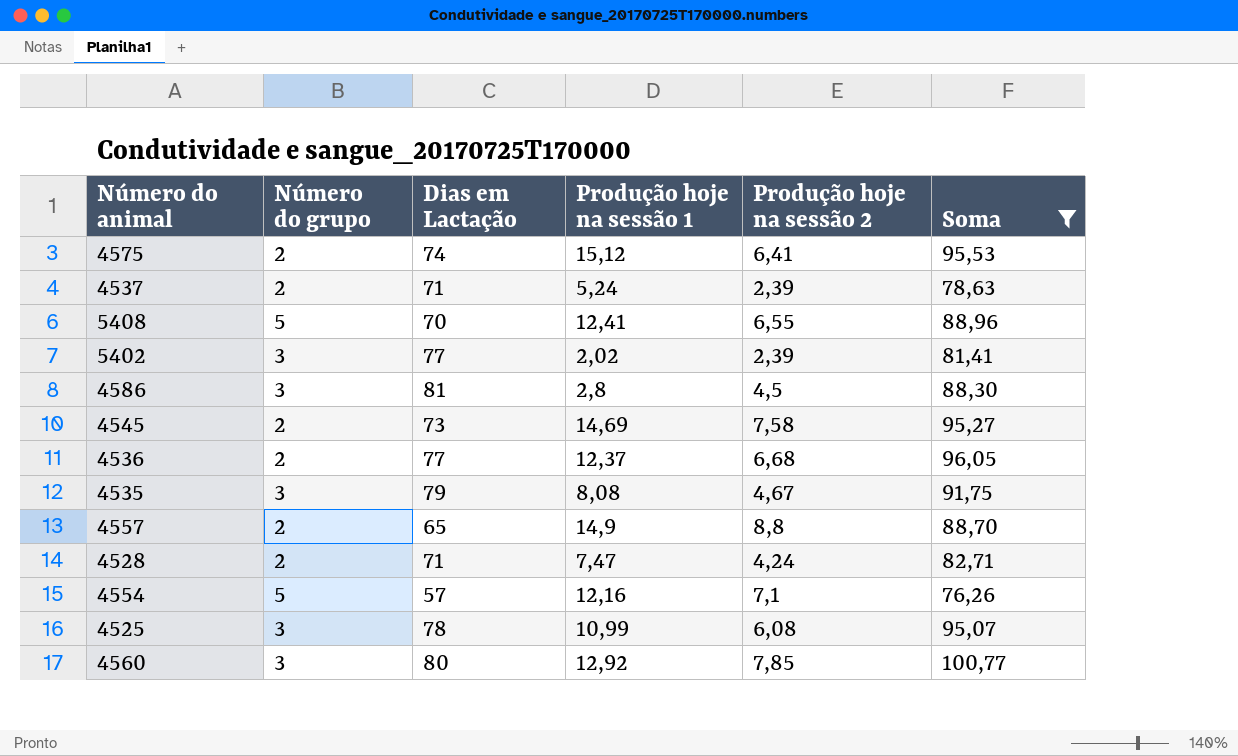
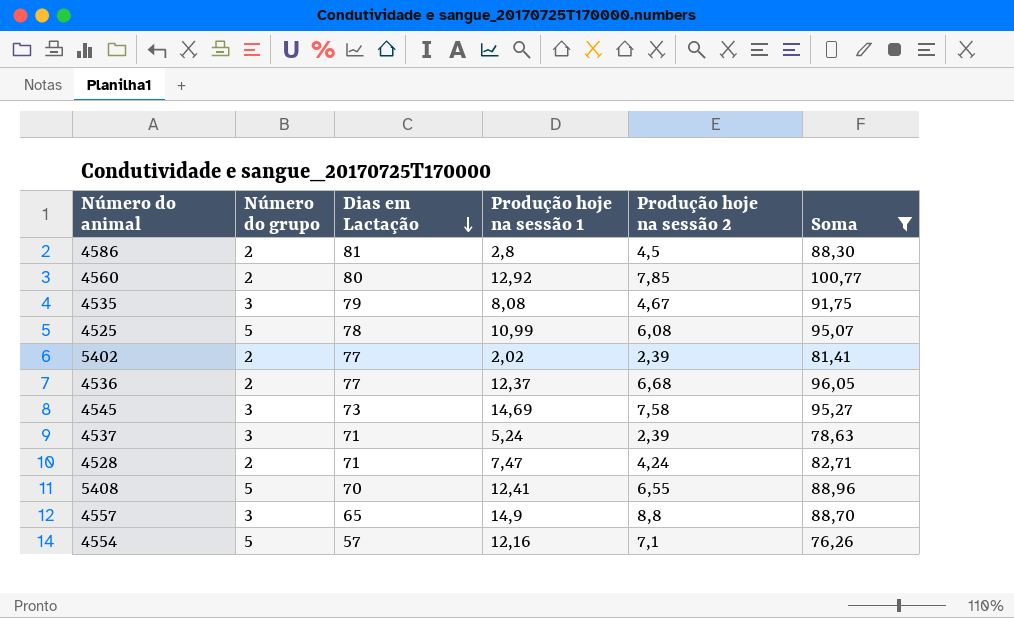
row order: none -> Dias em Lactação descending
row 4575: 2 | 74 | 15,12 | 6,41 | 95,53 -> none
4586 | Número do grupo: 3 -> 2
4560 | Número do grupo: 3 -> 2
4525 | Número do grupo: 3 -> 5
5402 | Número do grupo: 3 -> 2
4545 | Número do grupo: 2 -> 3
4537 | Número do grupo: 2 -> 3
4557 | Número do grupo: 2 -> 3

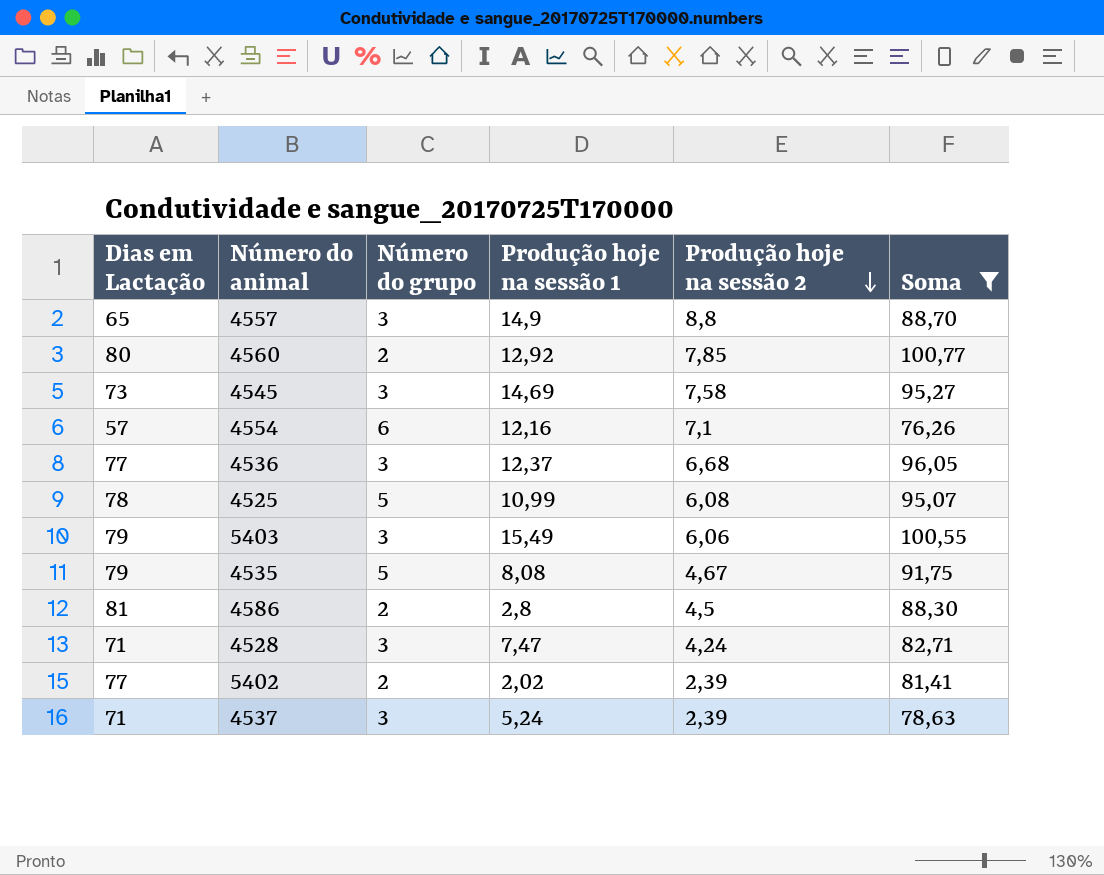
row order: Dias em Lactação descending -> Produção hoje na sessão 2 descending
column Dias em Lactação | position: 3 -> 1
row 5408: 5 | 70 | 12,41 | 6,55 | 88,96 -> none
4554 | Número do grupo: 5 -> 6
4536 | Número do grupo: 2 -> 3
row 5403: none -> 79 | 3 | 15,49 | 6,06 | 100,55
4535 | Número do grupo: 3 -> 5
4528 | Número do grupo: 2 -> 3

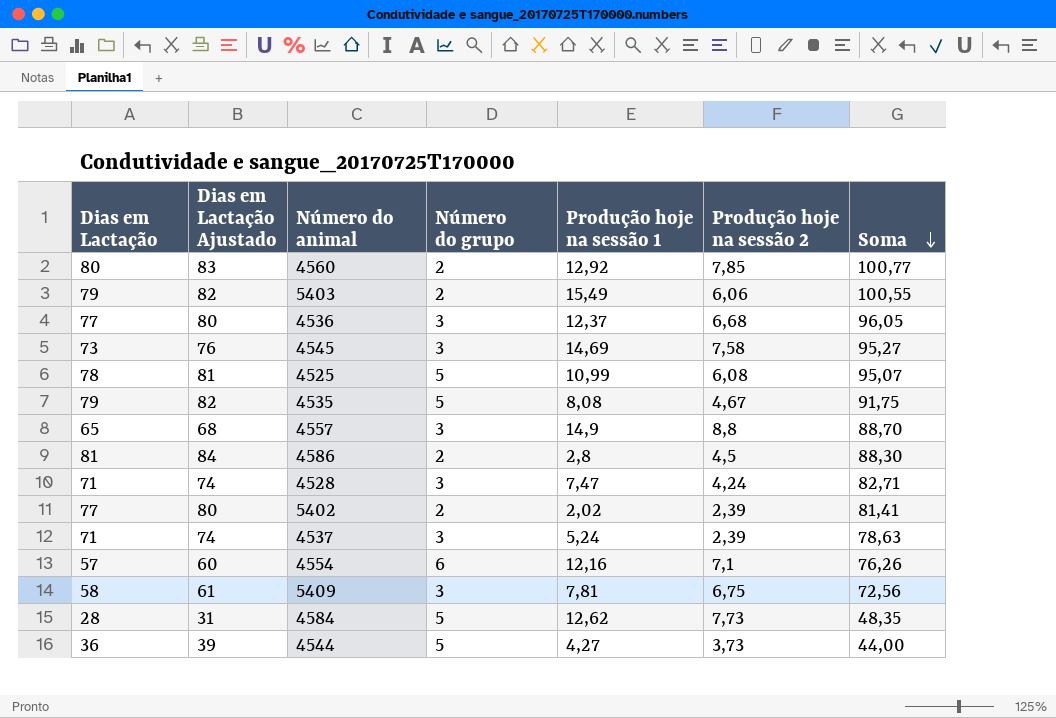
filter: Soma >= 76,26 -> none
row order: Produção hoje na sessão 2 descending -> Soma descending
column Dias em Lactação Ajustado | formula: none -> [Dias em Lactação] + 3
5403 | Número do grupo: 3 -> 2

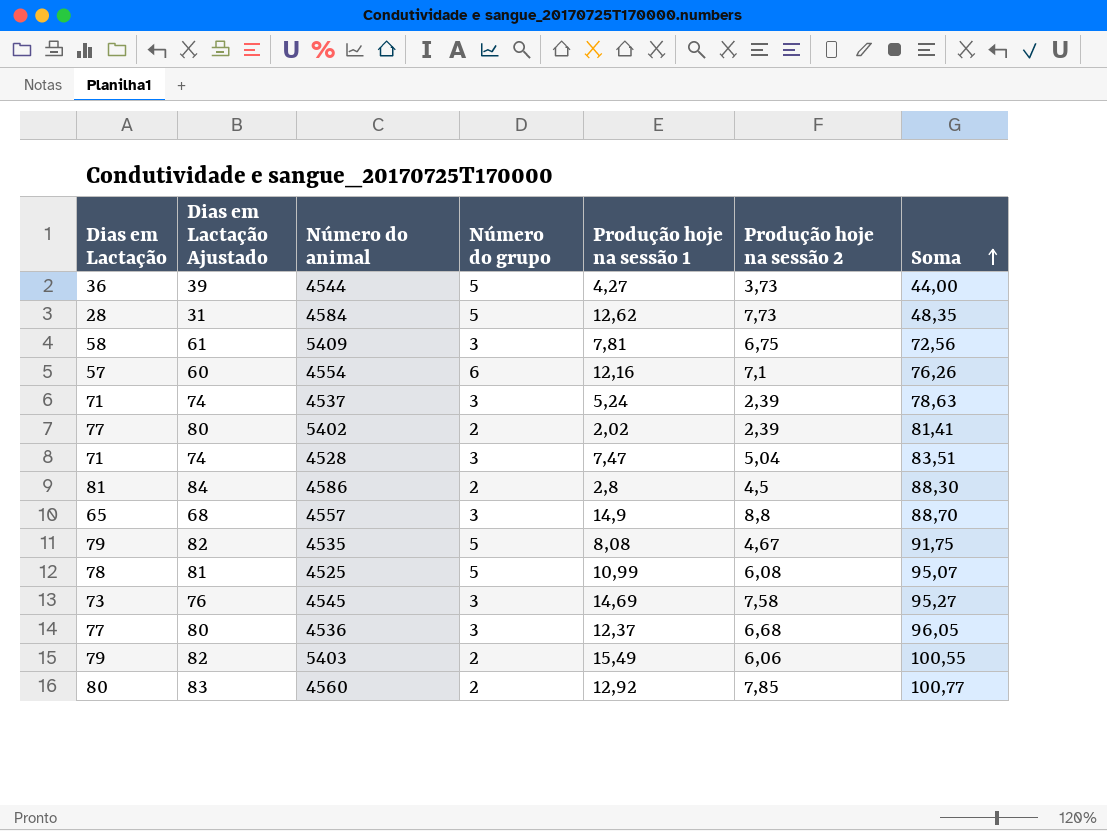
row order: Soma descending -> Soma ascending
4528 | Produção hoje na sessão 2: 4,24 -> 5,04
4528 | Soma: 82,71 -> 83,51

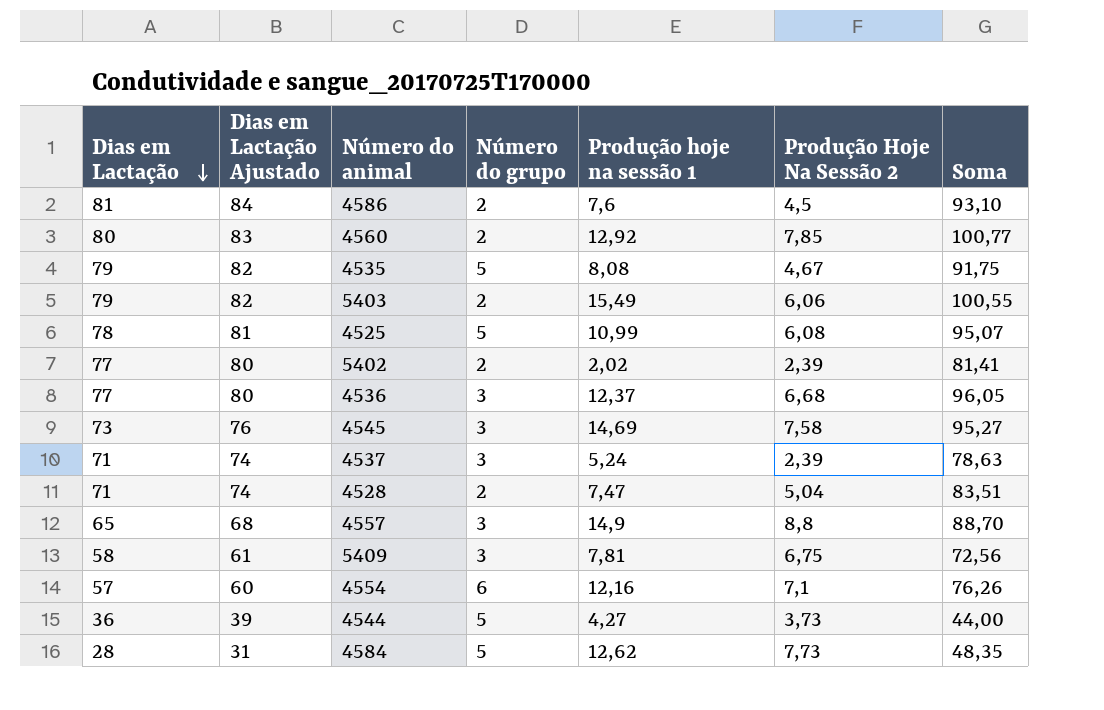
row order: Soma ascending -> Dias em Lactação descending
column name: Produção hoje na sessão 2 -> Produção Hoje Na Sessão 2
4586 | Produção hoje na sessão 1: 2,8 -> 7,6
4586 | Soma: 88,30 -> 93,10
4528 | Número do grupo: 3 -> 2

